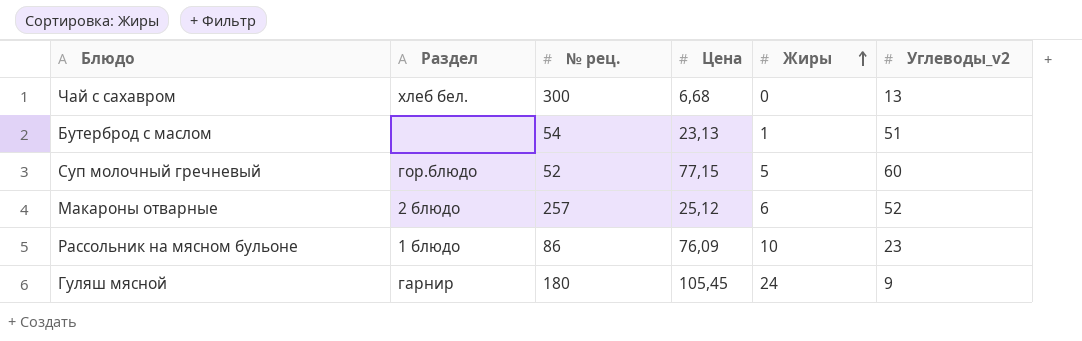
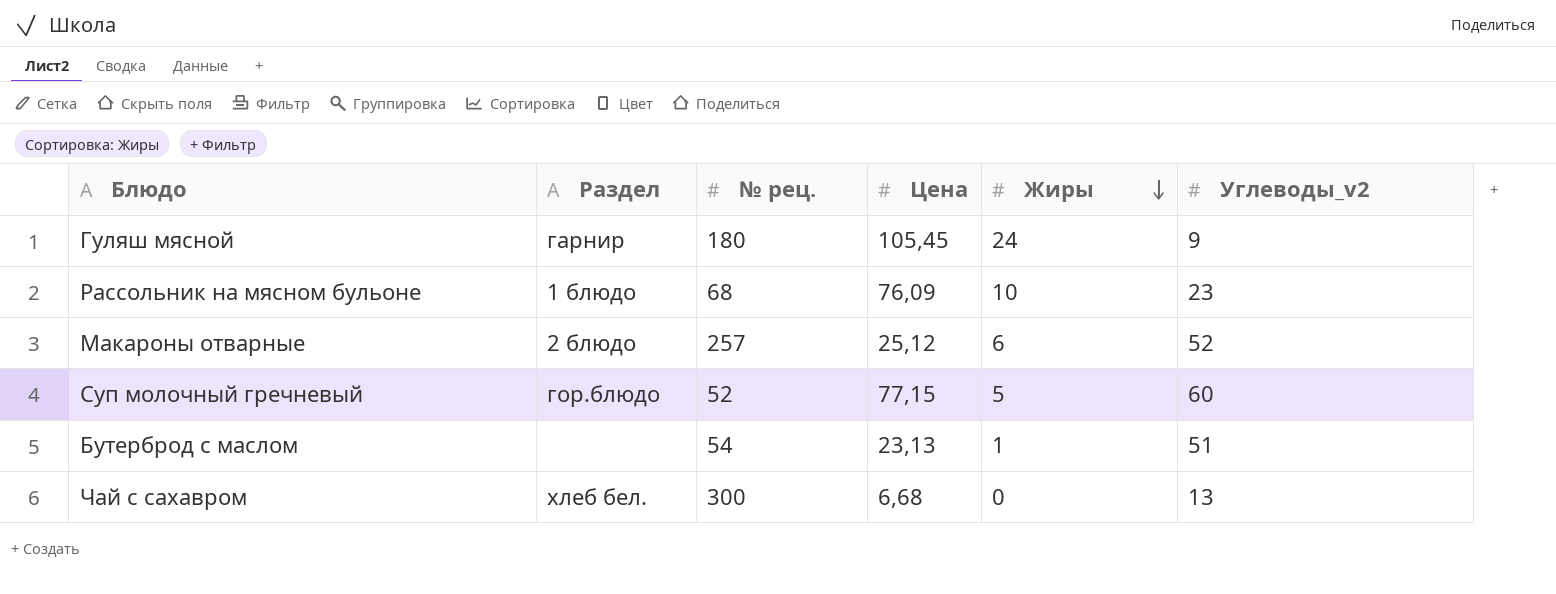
row order: Жиры ascending -> Жиры descending
Рассольник на мясном бульоне | № рец.: 86 -> 68

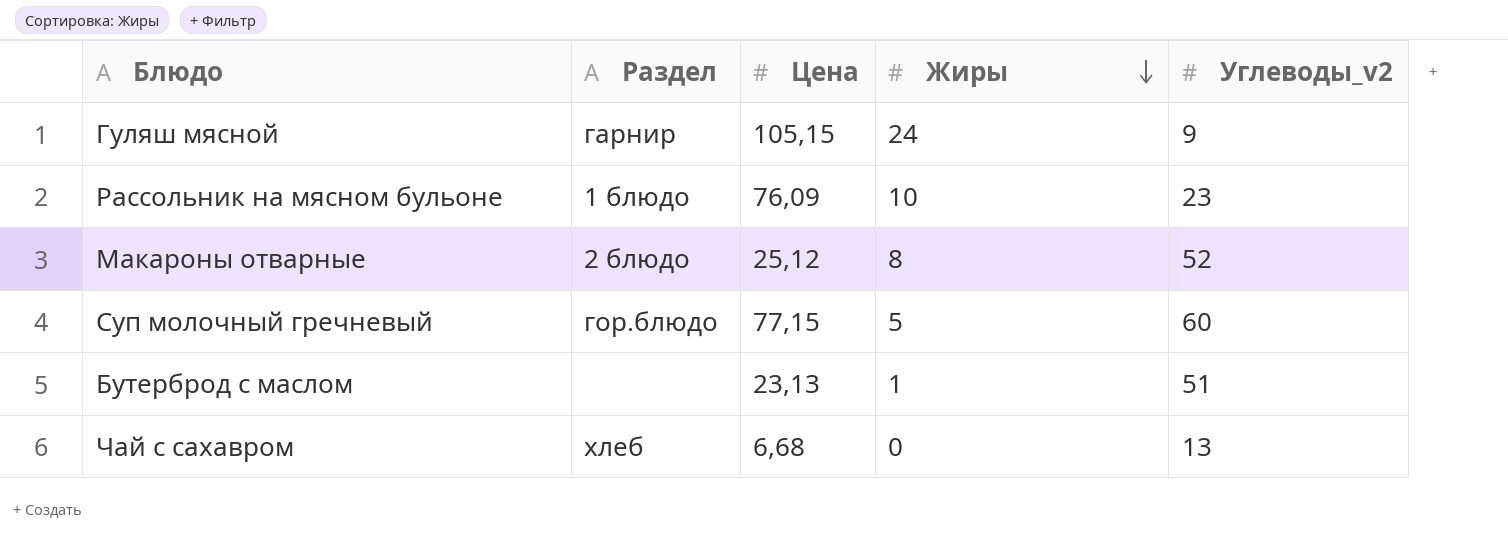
column № рец. | position: 3 -> none
Гуляш мясной | Цена: 105,45 -> 105,15
Макароны отварные | Жиры: 6 -> 8
Чай с сахавром | Раздел: хлеб бел. -> хлеб

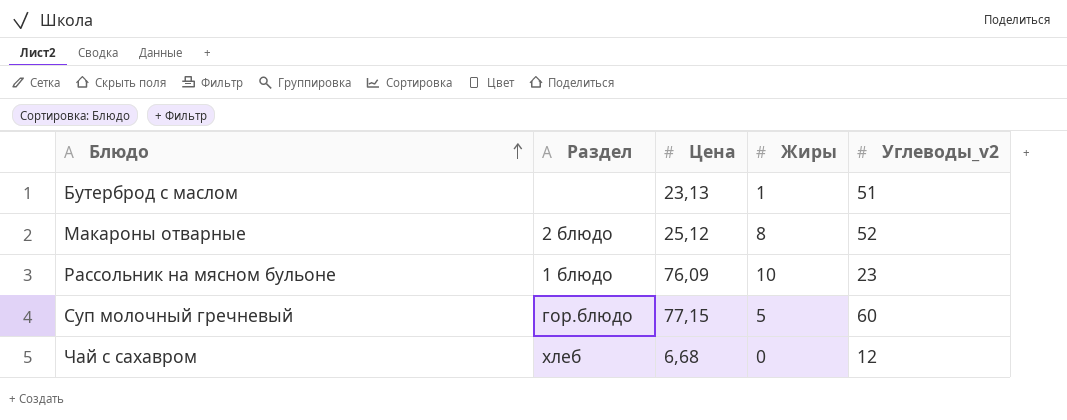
row order: Жиры descending -> Блюдо ascending
row Гуляш мясной: гарнир | 105,15 | 24 | 9 -> none
Чай с сахавром | Углеводы_v2: 13 -> 12

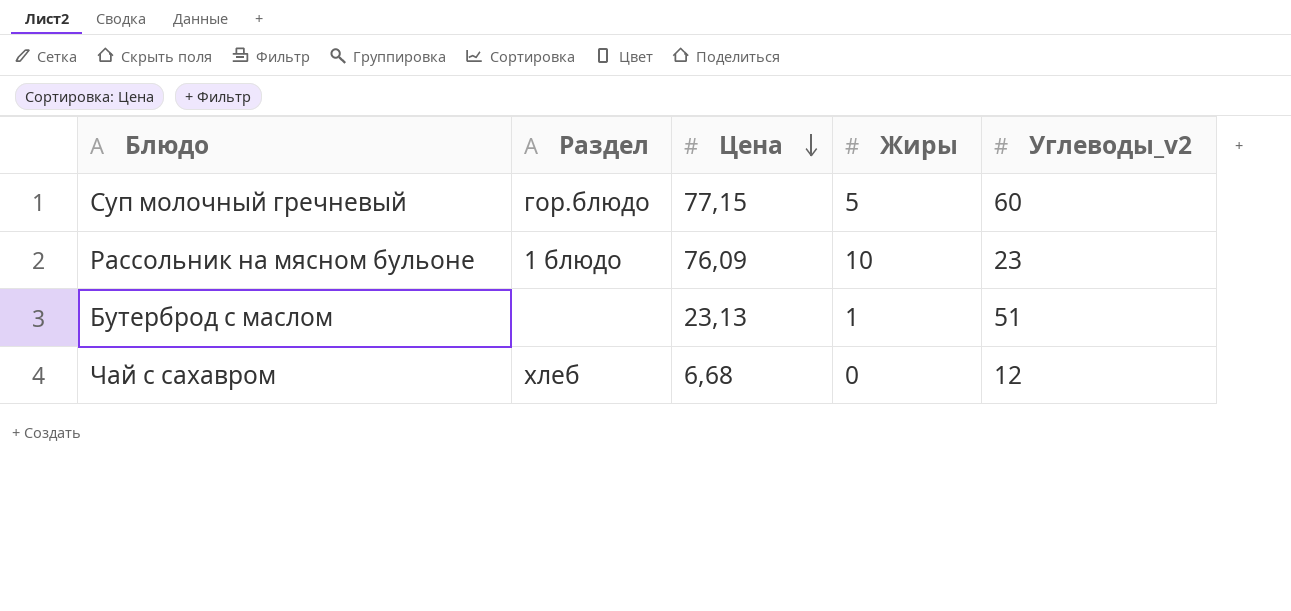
row order: Блюдо ascending -> Цена descending
row Макароны отварные: 2 блюдо | 25,12 | 8 | 52 -> none

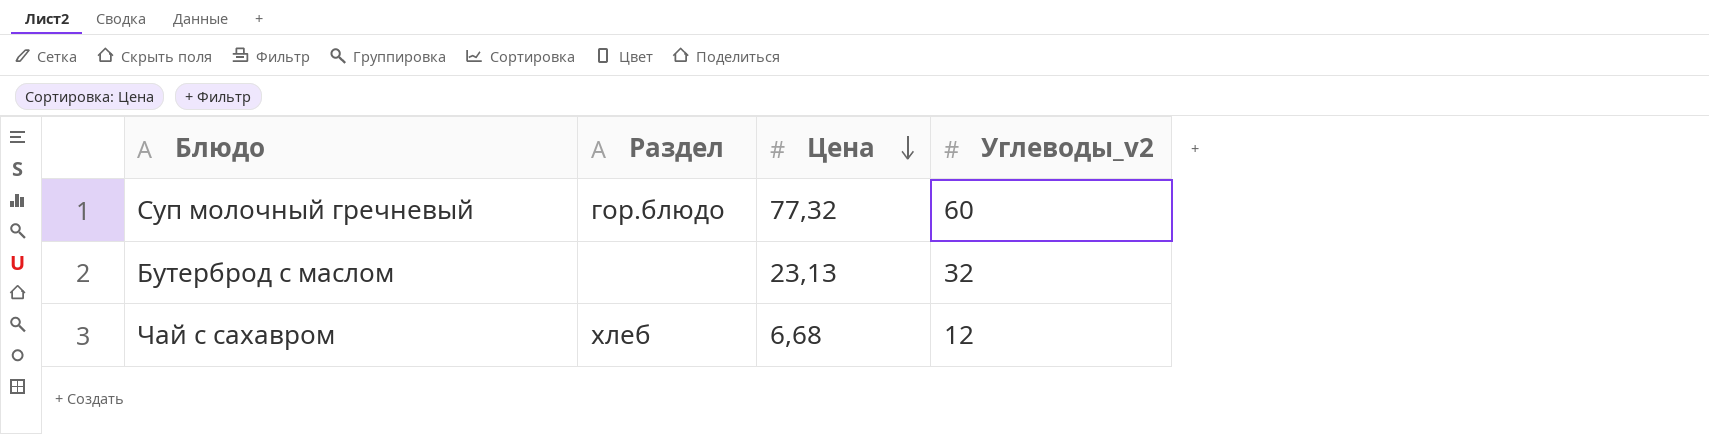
column Жиры | position: 4 -> none
row Рассольник на мясном бульоне: 1 блюдо | 76,09 | 10 | 23 -> none
Суп молочный гречневый | Цена: 77,15 -> 77,32
Бутерброд с маслом | Углеводы_v2: 51 -> 32

